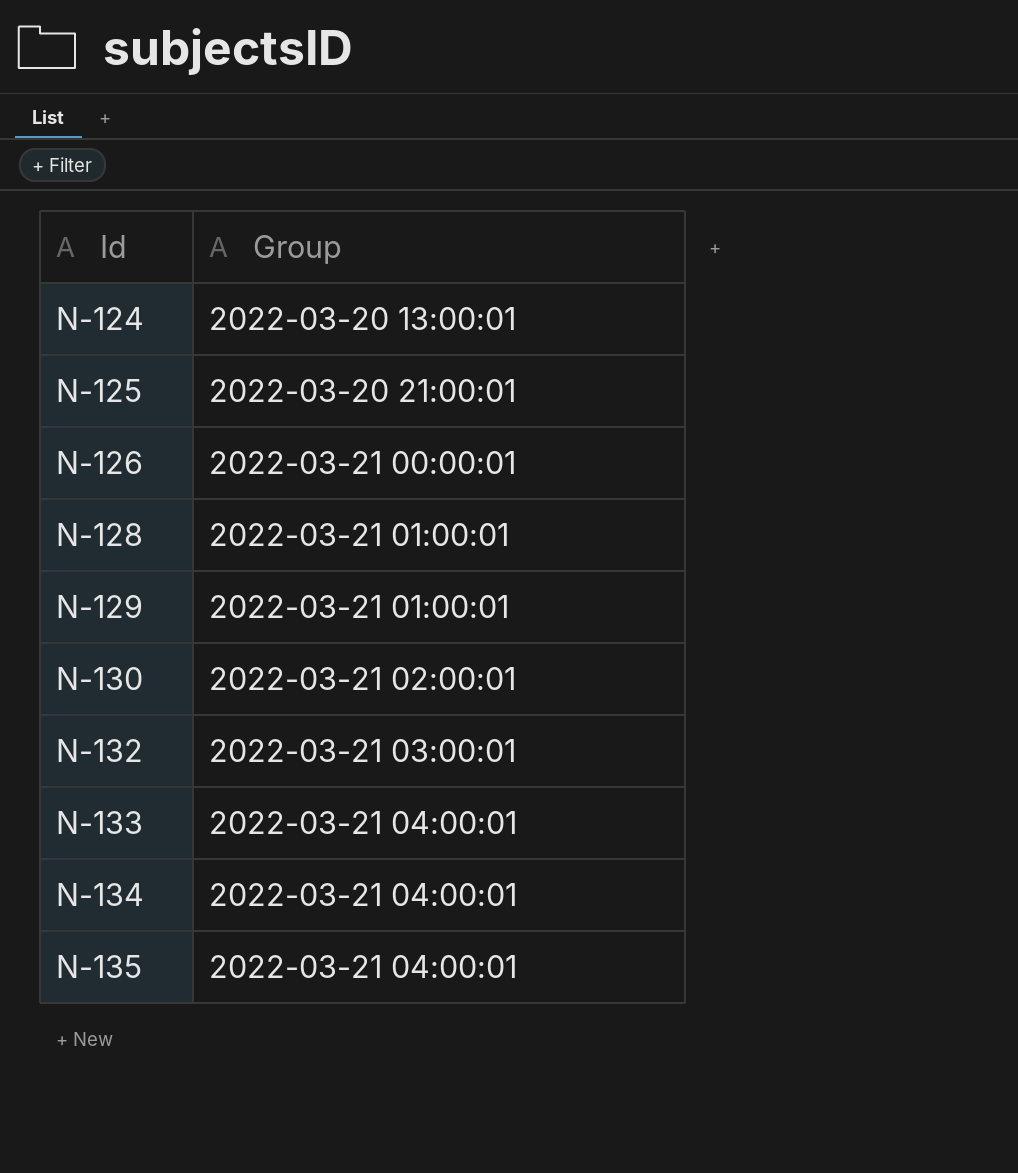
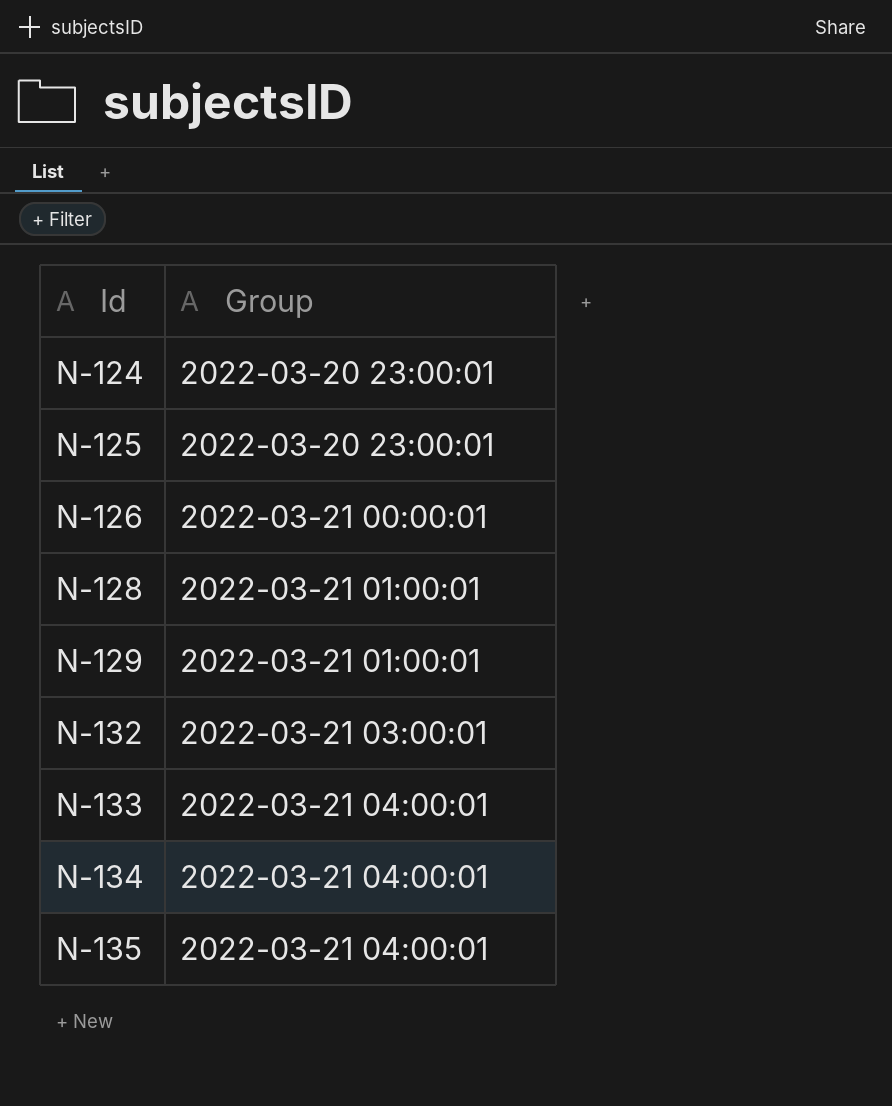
row N-130: 2022-03-21 02:00:01 -> none
N-124 | Group: 2022-03-20 13:00:01 -> 2022-03-20 23:00:01
N-125 | Group: 2022-03-20 21:00:01 -> 2022-03-20 23:00:01

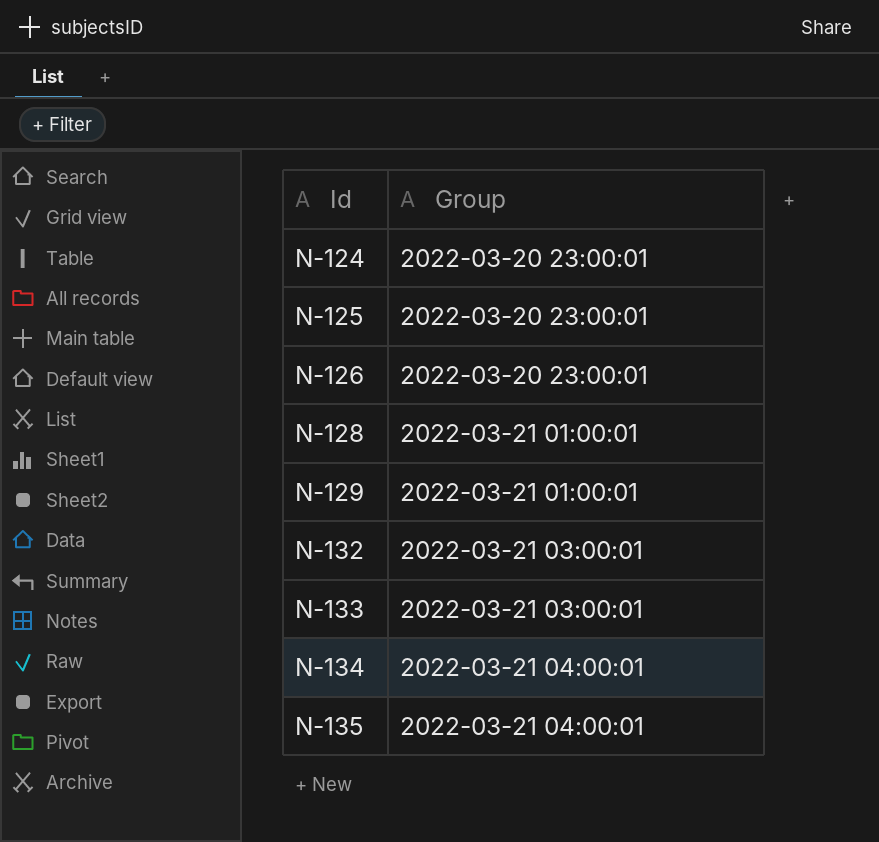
N-126 | Group: 2022-03-21 00:00:01 -> 2022-03-20 23:00:01
N-133 | Group: 2022-03-21 04:00:01 -> 2022-03-21 03:00:01

